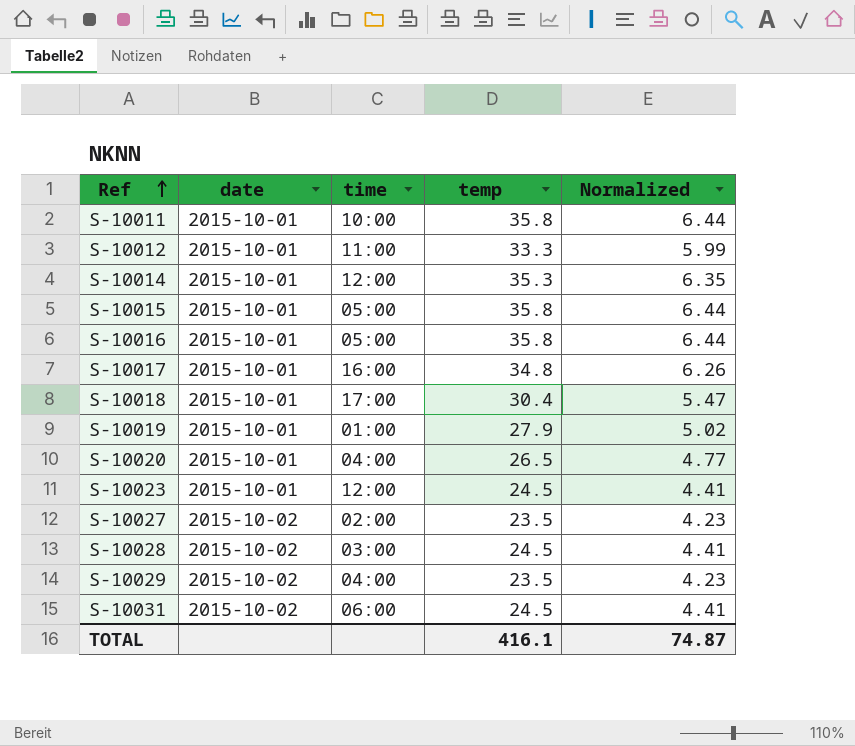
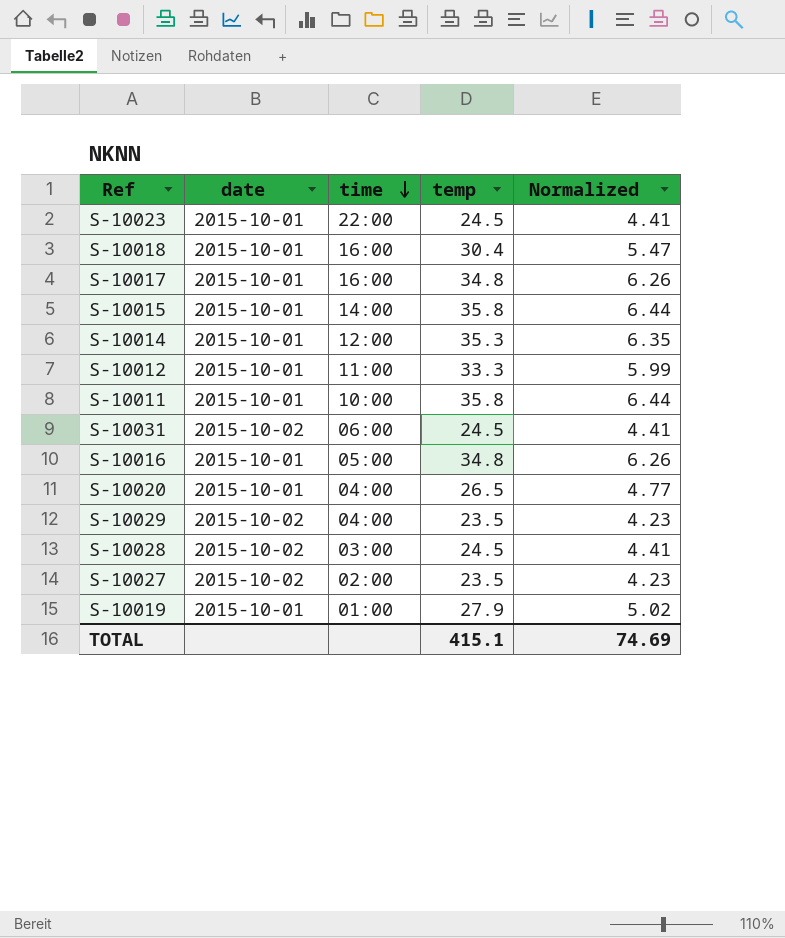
row order: Ref ascending -> time descending
S-10023 | time: 12:00 -> 22:00
S-10018 | time: 17:00 -> 16:00
S-10015 | time: 05:00 -> 14:00
S-10016 | temp: 35.8 -> 34.8
S-10016 | Normalized: 6.44 -> 6.26
TOTAL | temp: 416.1 -> 415.1
TOTAL | Normalized: 74.87 -> 74.69

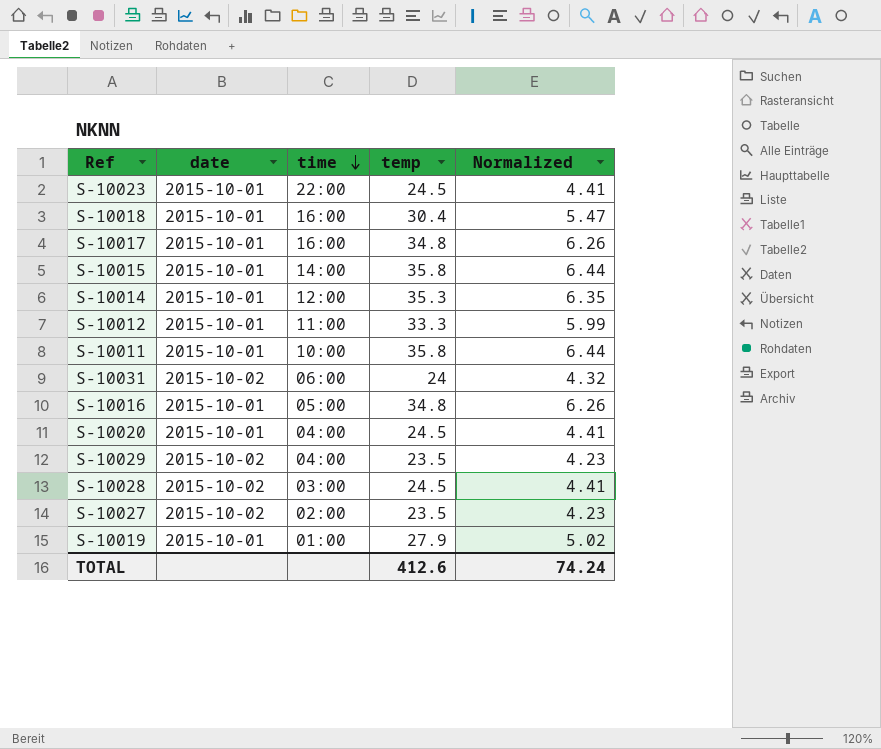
S-10031 | temp: 24.5 -> 24
S-10031 | Normalized: 4.41 -> 4.32
S-10020 | temp: 26.5 -> 24.5
S-10020 | Normalized: 4.77 -> 4.41
TOTAL | temp: 415.1 -> 412.6
TOTAL | Normalized: 74.69 -> 74.24

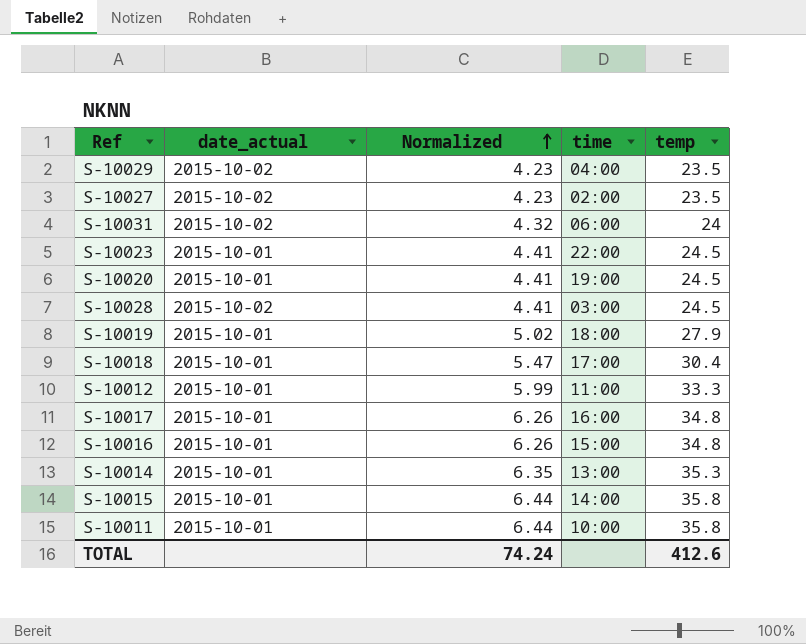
row order: time descending -> Normalized ascending
column name: date -> date_actual
column Normalized | position: 5 -> 3
S-10020 | time: 04:00 -> 19:00
S-10019 | time: 01:00 -> 18:00
S-10018 | time: 16:00 -> 17:00
S-10016 | time: 05:00 -> 15:00
S-10014 | time: 12:00 -> 13:00

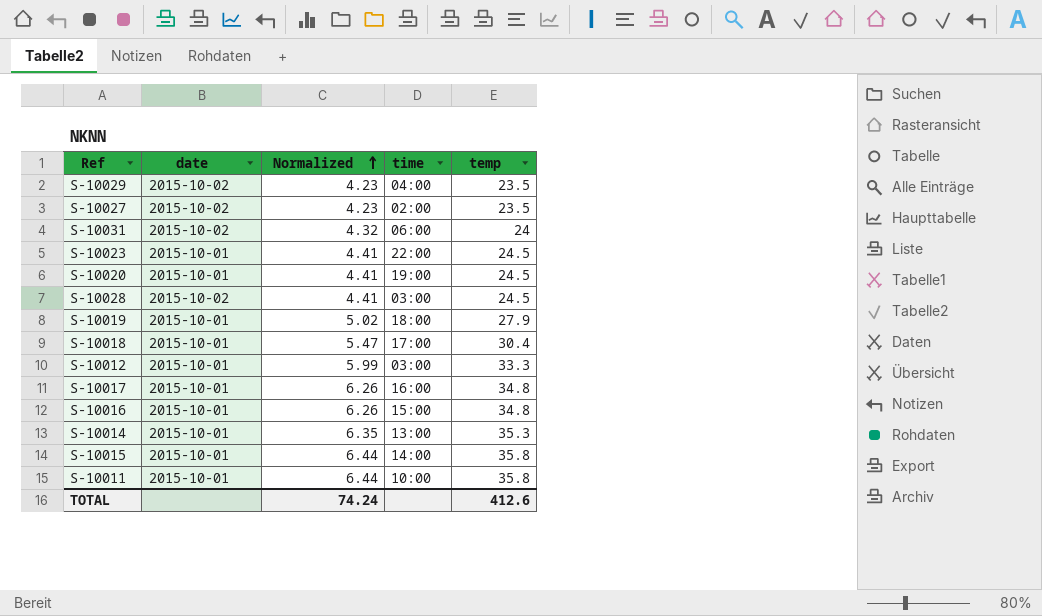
column name: date_actual -> date
S-10012 | time: 11:00 -> 03:00

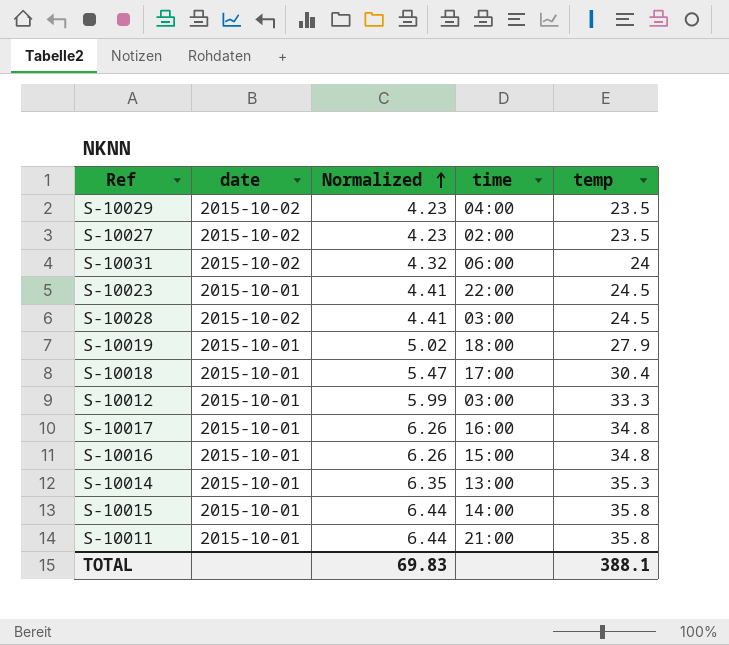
row S-10020: 2015-10-01 | 4.41 | 19:00 | 24.5 -> none
S-10011 | time: 10:00 -> 21:00
TOTAL | Normalized: 74.24 -> 69.83
TOTAL | temp: 412.6 -> 388.1

